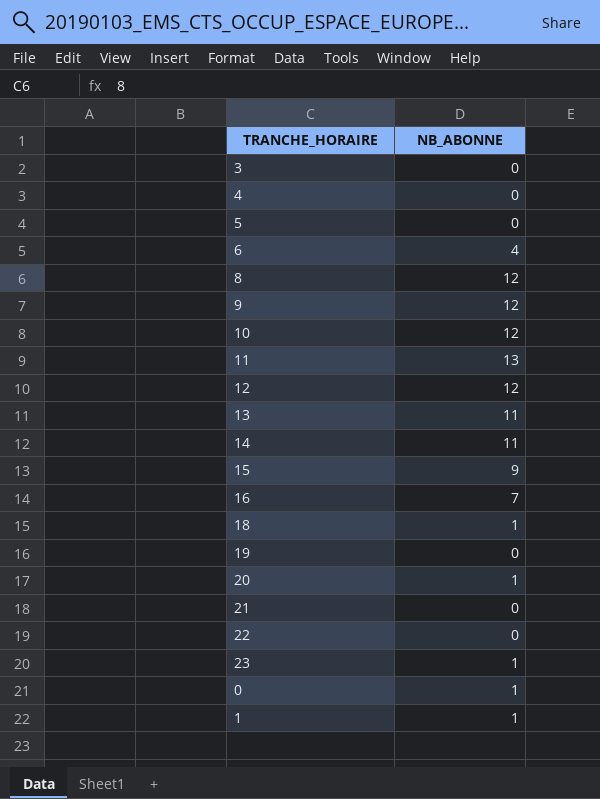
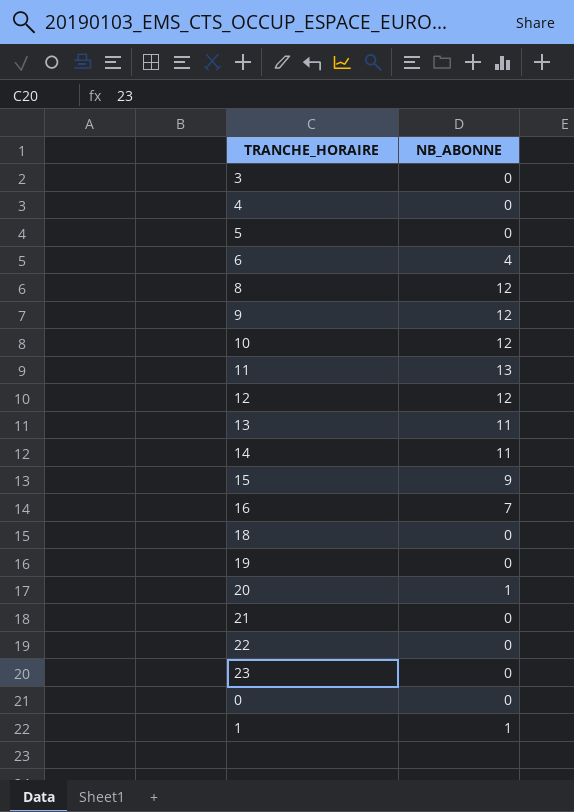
18 | NB_ABONNE: 1 -> 0
23 | NB_ABONNE: 1 -> 0
0 | NB_ABONNE: 1 -> 0

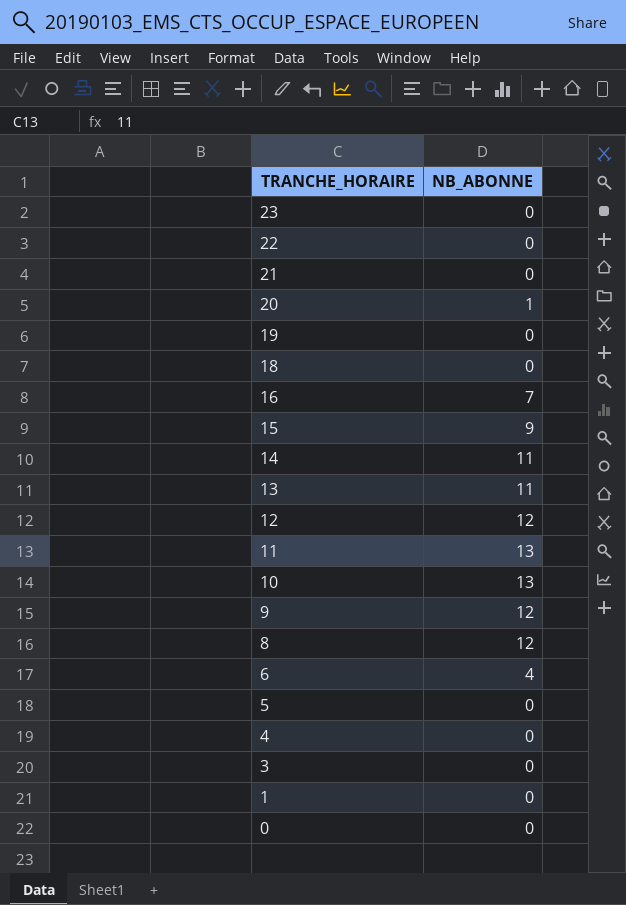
row order: none -> TRANCHE_HORAIRE descending
10 | NB_ABONNE: 12 -> 13
1 | NB_ABONNE: 1 -> 0

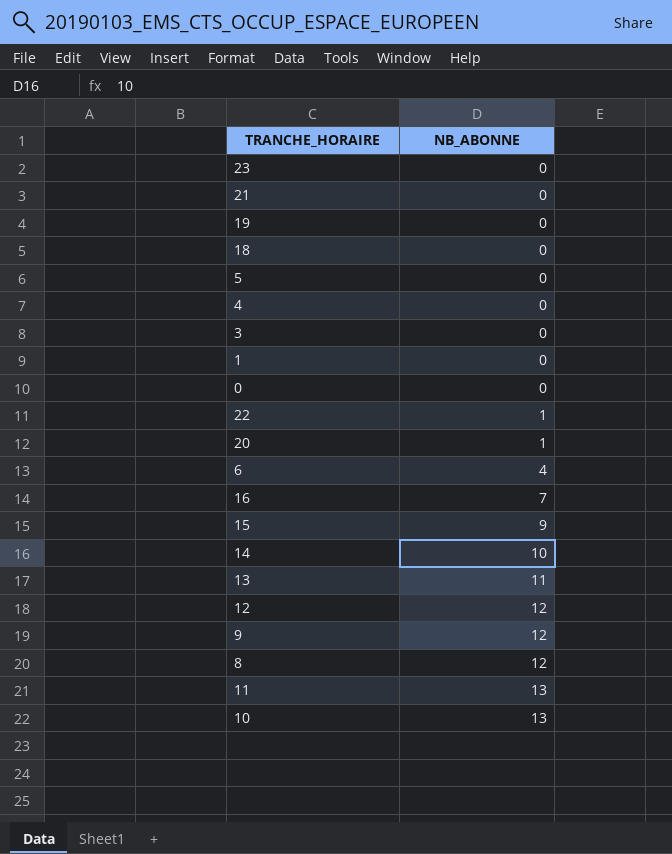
row order: TRANCHE_HORAIRE descending -> NB_ABONNE ascending
22 | NB_ABONNE: 0 -> 1
14 | NB_ABONNE: 11 -> 10

